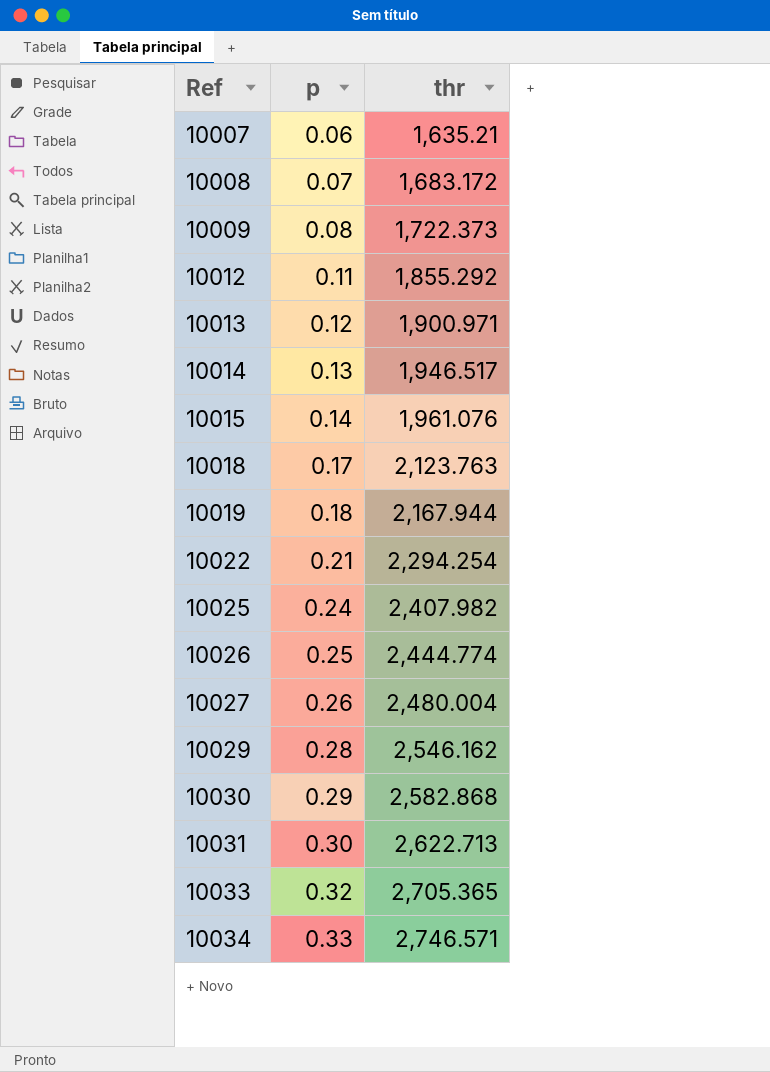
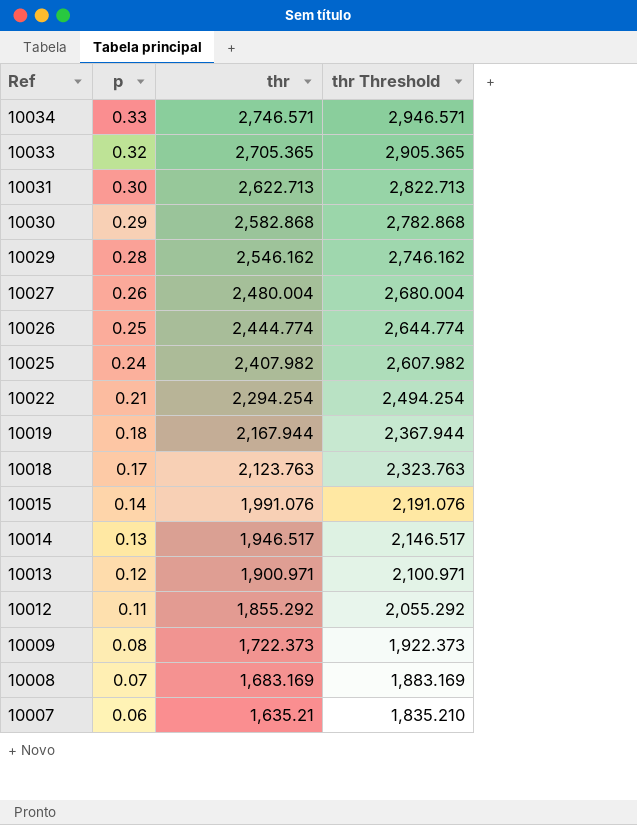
row order: Ref ascending -> Ref descending
column thr Threshold | formula: none -> [thr] + 200
10015 | thr: 1,961.076 -> 1,991.076
10008 | thr: 1,683.172 -> 1,683.169

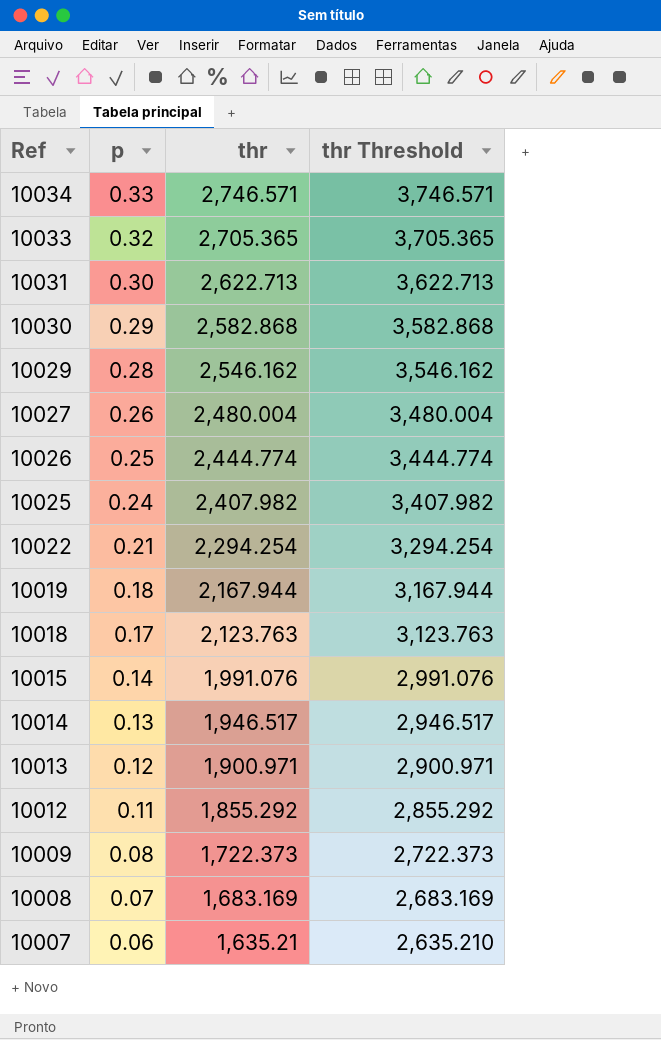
column thr Threshold | formula: [thr] + 200 -> [thr] + 1000

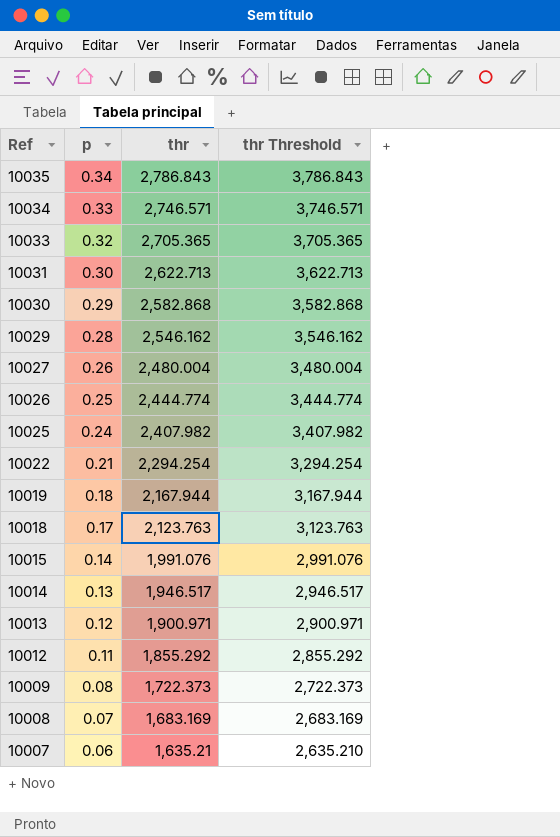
row 10035: none -> 0.34 | 2,786.843 | 3,786.843

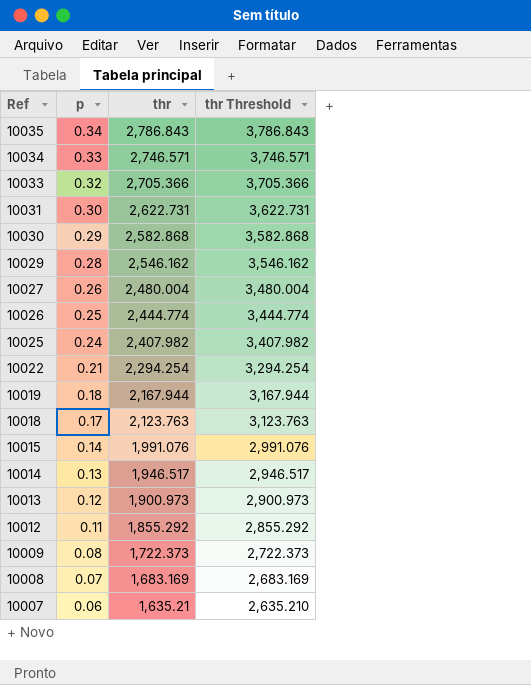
10033 | thr: 2,705.365 -> 2,705.366
10033 | thr Threshold: 3,705.365 -> 3,705.366
10031 | thr: 2,622.713 -> 2,622.731
10031 | thr Threshold: 3,622.713 -> 3,622.731
10013 | thr: 1,900.971 -> 1,900.973
10013 | thr Threshold: 2,900.971 -> 2,900.973

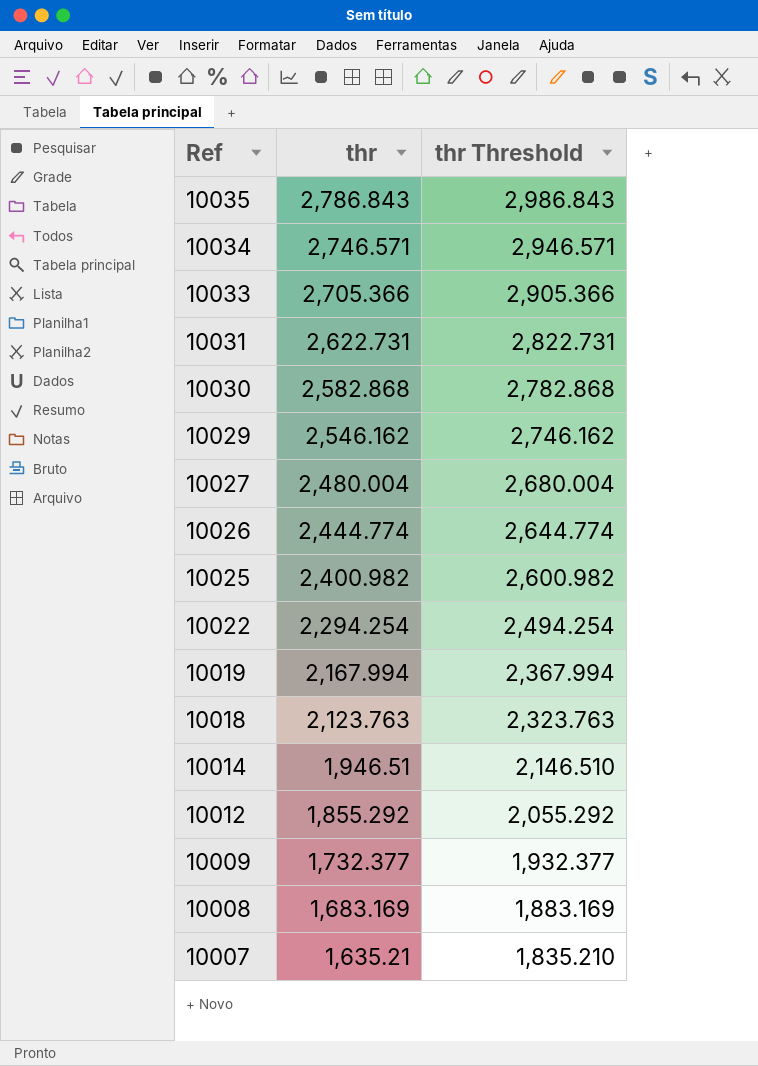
column p | position: 2 -> none
column thr Threshold | formula: [thr] + 1000 -> [thr] + 200
row 10015: 0.14 | 1,991.076 | 2,991.076 -> none
row 10013: 0.12 | 1,900.973 | 2,900.973 -> none
10025 | thr: 2,407.982 -> 2,400.982
10019 | thr: 2,167.944 -> 2,167.994
10014 | thr: 1,946.517 -> 1,946.51
10009 | thr: 1,722.373 -> 1,732.377

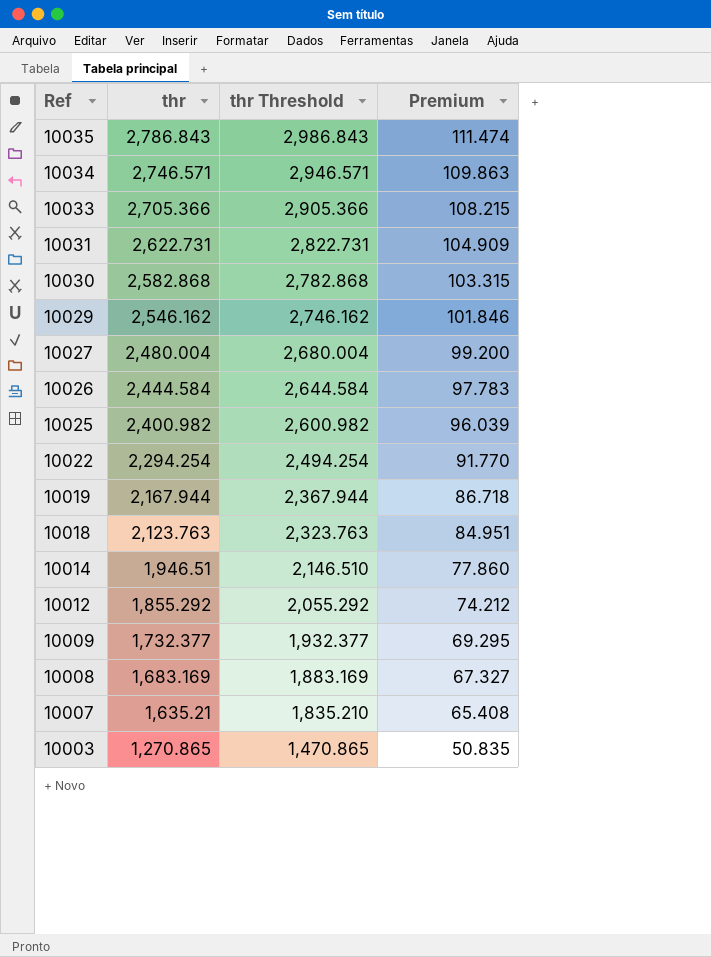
column Premium | formula: none -> [thr] * 0.04
10026 | thr: 2,444.774 -> 2,444.584
10026 | thr Threshold: 2,644.774 -> 2,644.584
10019 | thr: 2,167.994 -> 2,167.944
10019 | thr Threshold: 2,367.994 -> 2,367.944
row 10003: none -> 1,270.865 | 1,470.865 | 50.835

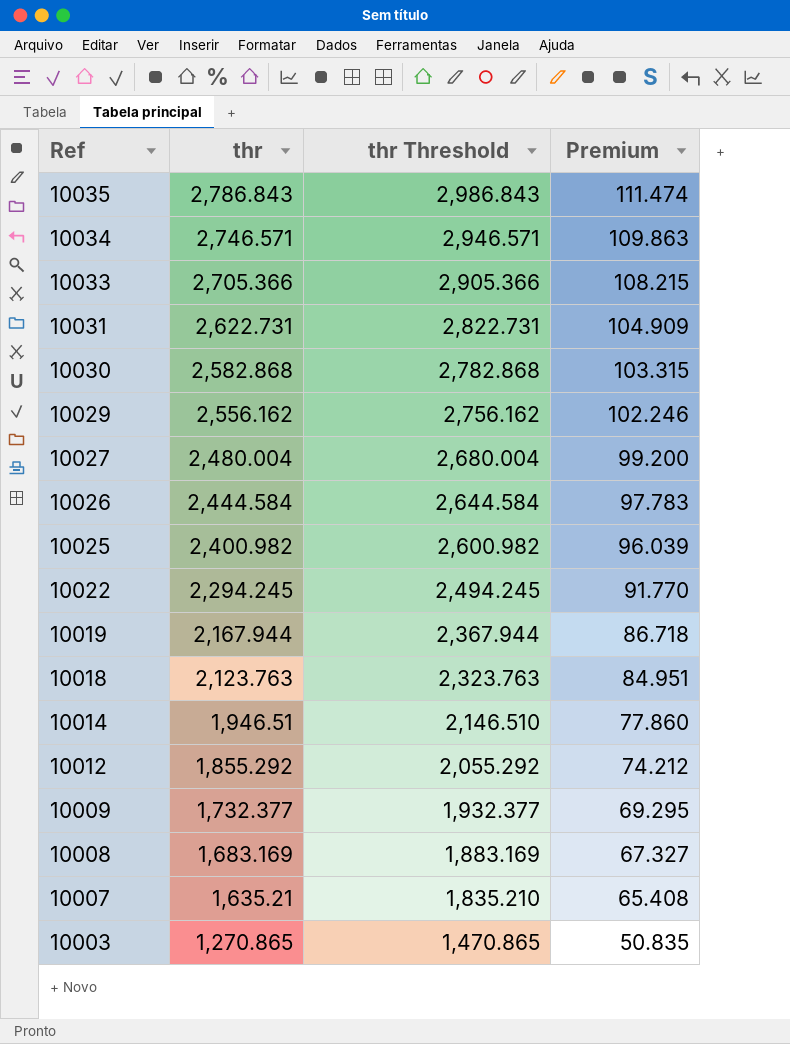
10029 | thr: 2,546.162 -> 2,556.162
10029 | thr Threshold: 2,746.162 -> 2,756.162
10029 | Premium: 101.846 -> 102.246
10022 | thr: 2,294.254 -> 2,294.245
10022 | thr Threshold: 2,494.254 -> 2,494.245

